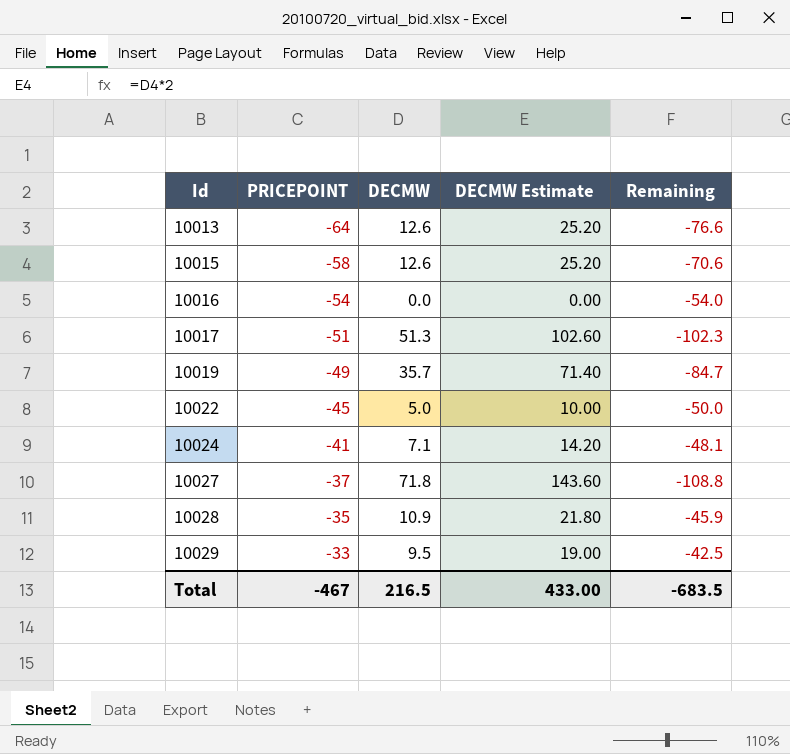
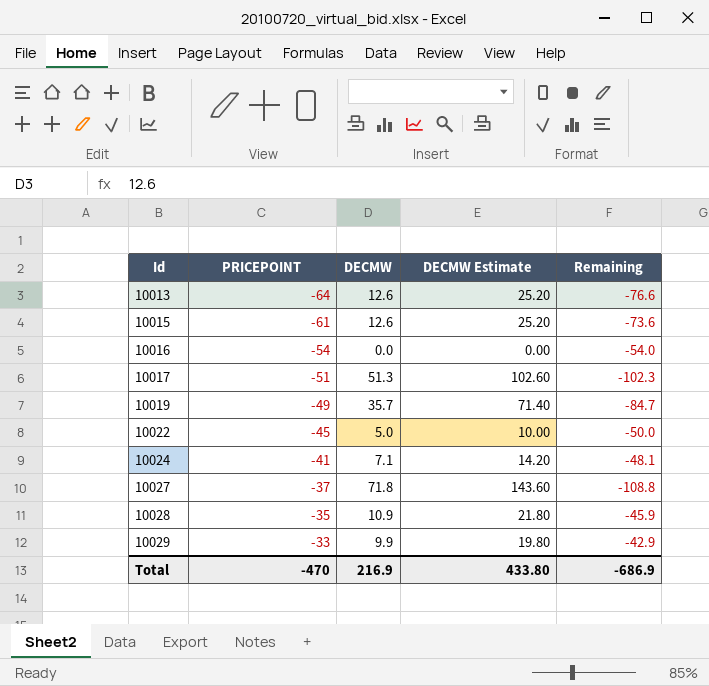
10015 | PRICEPOINT: -58 -> -61
10015 | Remaining: -70.6 -> -73.6
10029 | DECMW: 9.5 -> 9.9
10029 | DECMW Estimate: 19.00 -> 19.80
10029 | Remaining: -42.5 -> -42.9
Total | PRICEPOINT: -467 -> -470
Total | DECMW: 216.5 -> 216.9
Total | DECMW Estimate: 433.00 -> 433.80
Total | Remaining: -683.5 -> -686.9

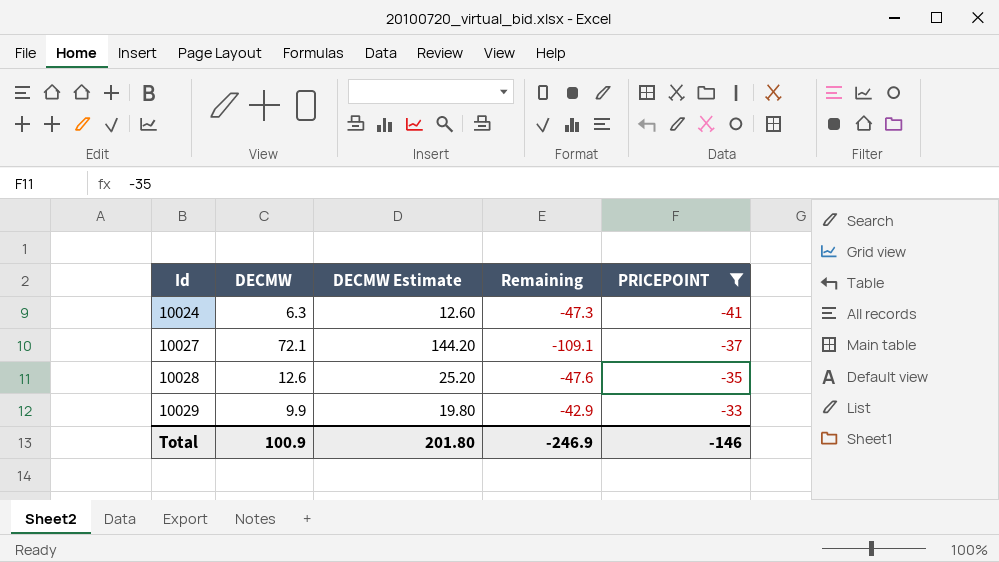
filter: none -> PRICEPOINT >= -41
column PRICEPOINT | position: 2 -> 5
10024 | DECMW: 7.1 -> 6.3
10024 | DECMW Estimate: 14.20 -> 12.60
10024 | Remaining: -48.1 -> -47.3
10027 | DECMW: 71.8 -> 72.1
10027 | DECMW Estimate: 143.60 -> 144.20
10027 | Remaining: -108.8 -> -109.1
10028 | DECMW: 10.9 -> 12.6
10028 | DECMW Estimate: 21.80 -> 25.20
10028 | Remaining: -45.9 -> -47.6
Total | DECMW: 216.9 -> 100.9
Total | DECMW Estimate: 433.80 -> 201.80
Total | Remaining: -686.9 -> -246.9
Total | PRICEPOINT: -470 -> -146

